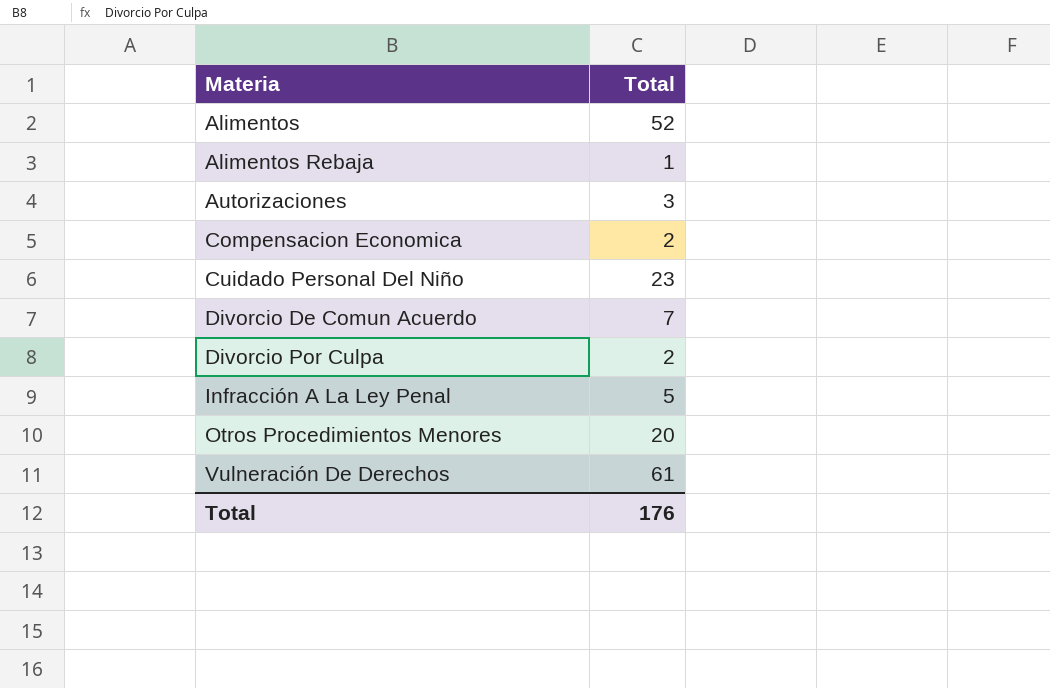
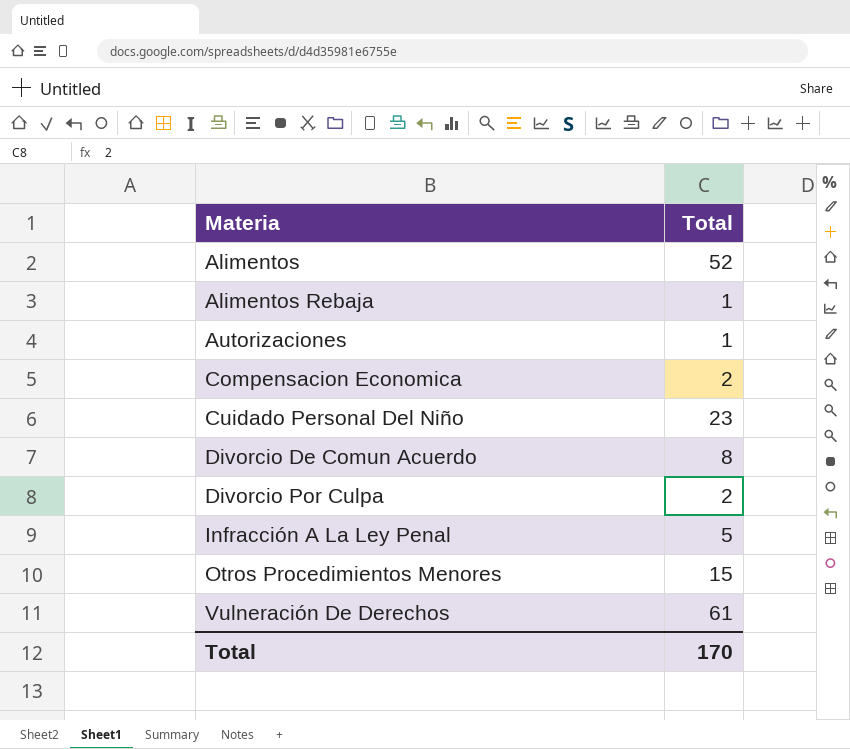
Autorizaciones | Total: 3 -> 1
Divorcio De Comun Acuerdo | Total: 7 -> 8
Otros Procedimientos Menores | Total: 20 -> 15
Total | Total: 176 -> 170

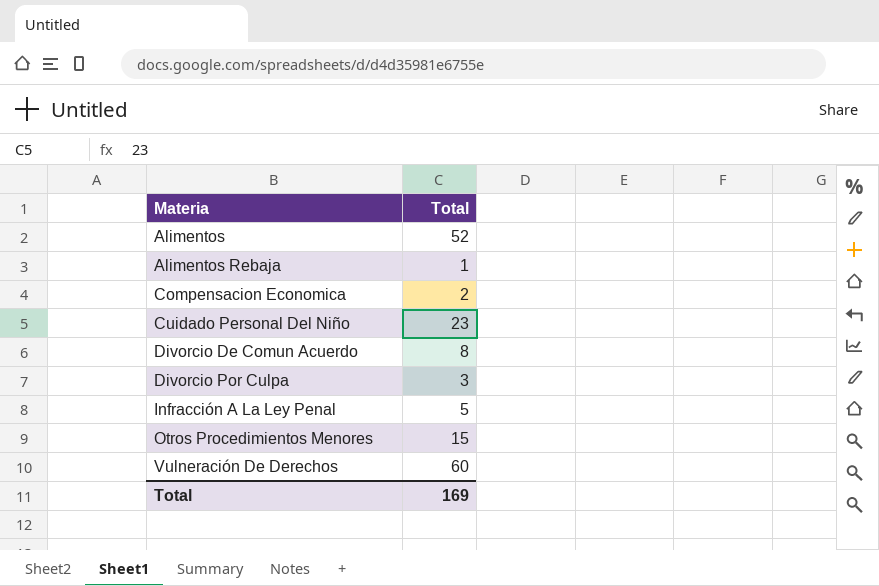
row Autorizaciones: 1 -> none
Divorcio Por Culpa | Total: 2 -> 3
Vulneración De Derechos | Total: 61 -> 60
Total | Total: 170 -> 169

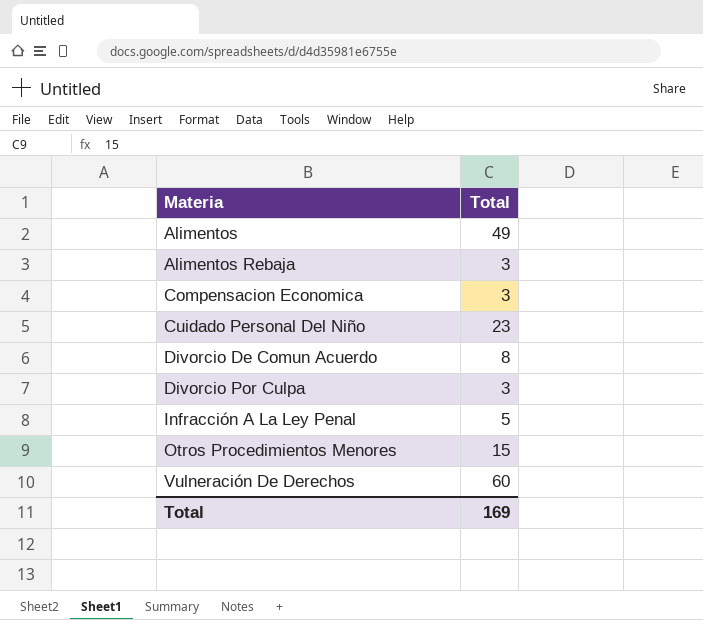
Alimentos | Total: 52 -> 49
Alimentos Rebaja | Total: 1 -> 3
Compensacion Economica | Total: 2 -> 3

